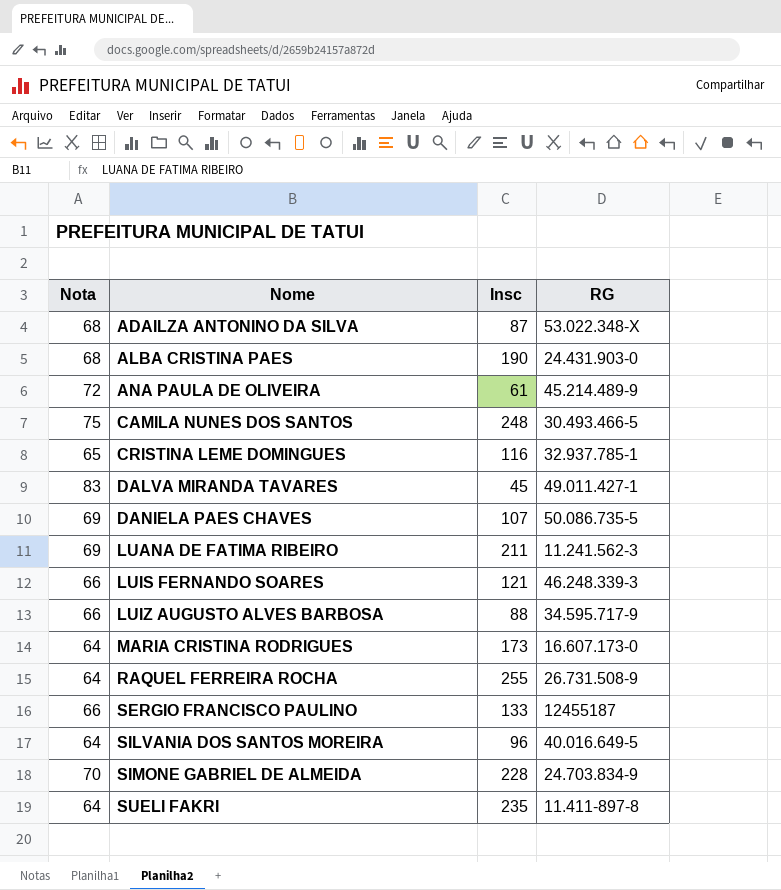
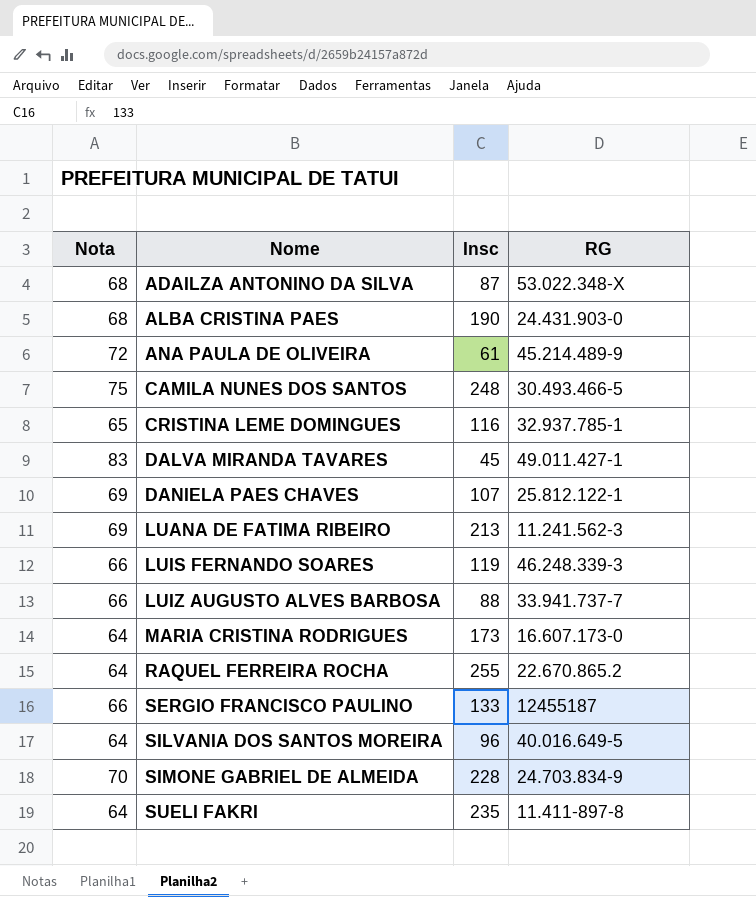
DANIELA PAES CHAVES | RG: 50.086.735-5 -> 25.812.122-1
LUANA DE FATIMA RIBEIRO | Insc: 211 -> 213
LUIS FERNANDO SOARES | Insc: 121 -> 119
LUIZ AUGUSTO ALVES BARBOSA | RG: 34.595.717-9 -> 33.941.737-7
RAQUEL FERREIRA ROCHA | RG: 26.731.508-9 -> 22.670.865.2

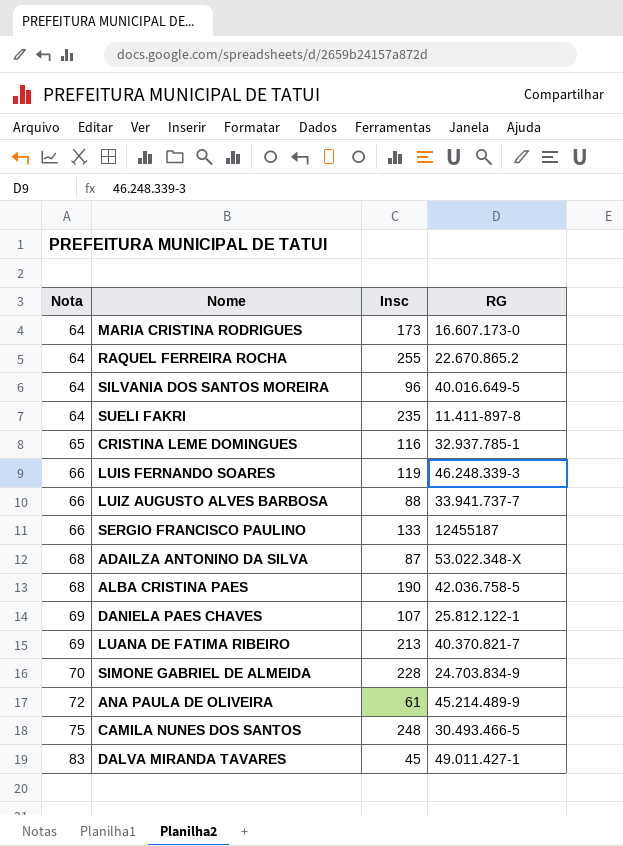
row order: Nome ascending -> Nota ascending
ALBA CRISTINA PAES | RG: 24.431.903-0 -> 42.036.758-5
LUANA DE FATIMA RIBEIRO | RG: 11.241.562-3 -> 40.370.821-7

